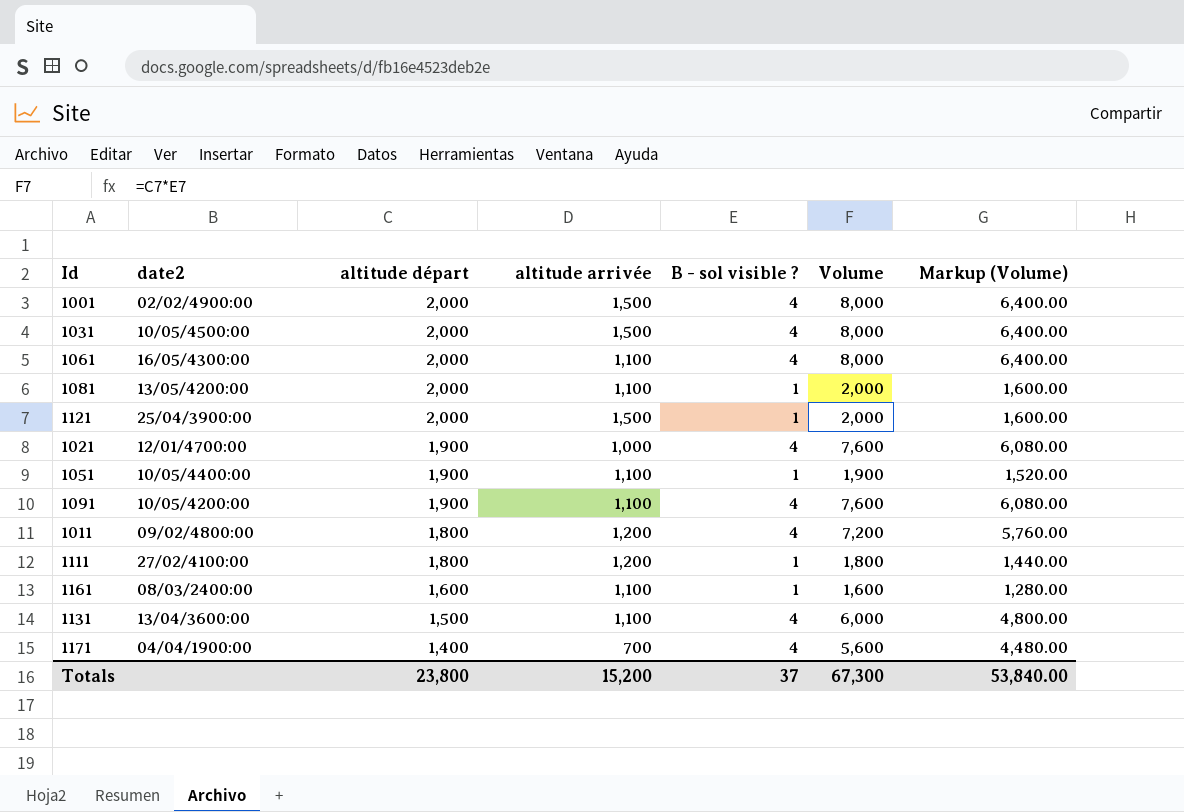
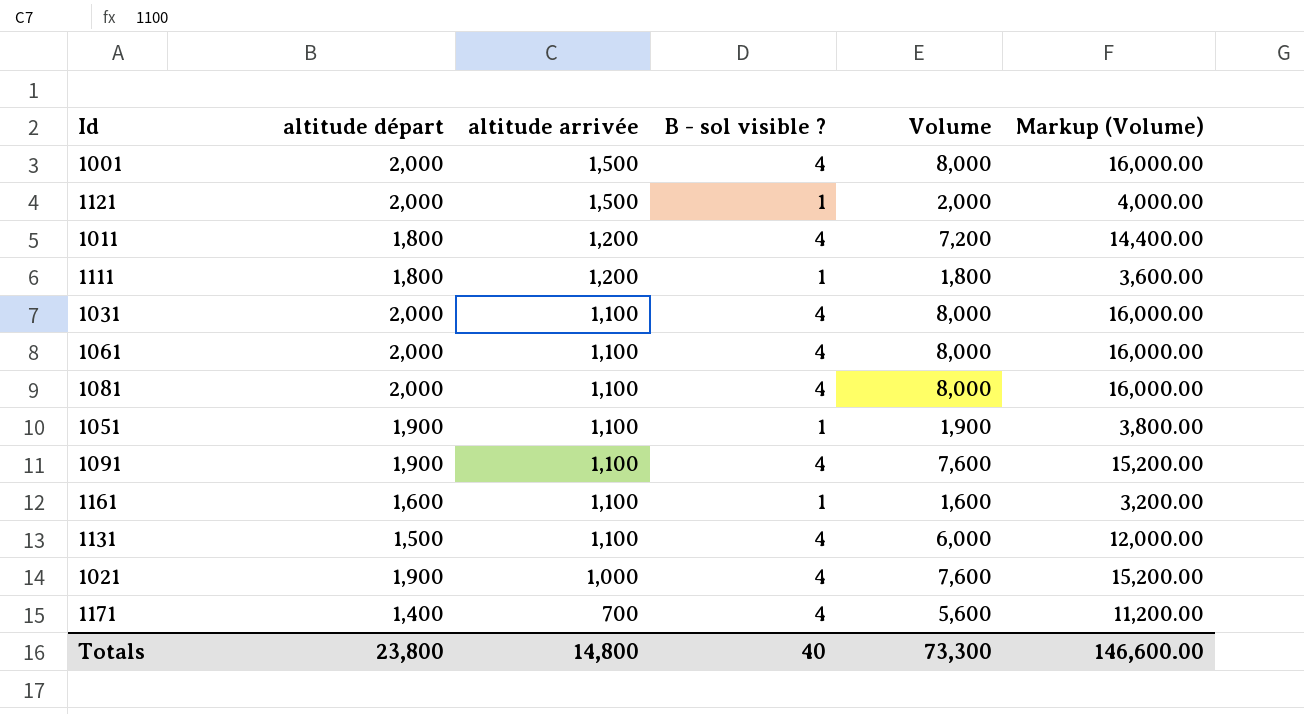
row order: altitude départ descending -> altitude arrivée descending
column date2 | position: 2 -> none
column Markup (Volume) | formula: [Volume] * 0.8 -> [Volume] * 2
1031 | altitude arrivée: 1,500 -> 1,100
1081 | B - sol visible ?: 1 -> 4
1081 | Volume: 2,000 -> 8,000
Totals | altitude arrivée: 15,200 -> 14,800
Totals | B - sol visible ?: 37 -> 40
Totals | Volume: 67,300 -> 73,300
Totals | Markup (Volume): 53,840.00 -> 146,600.00

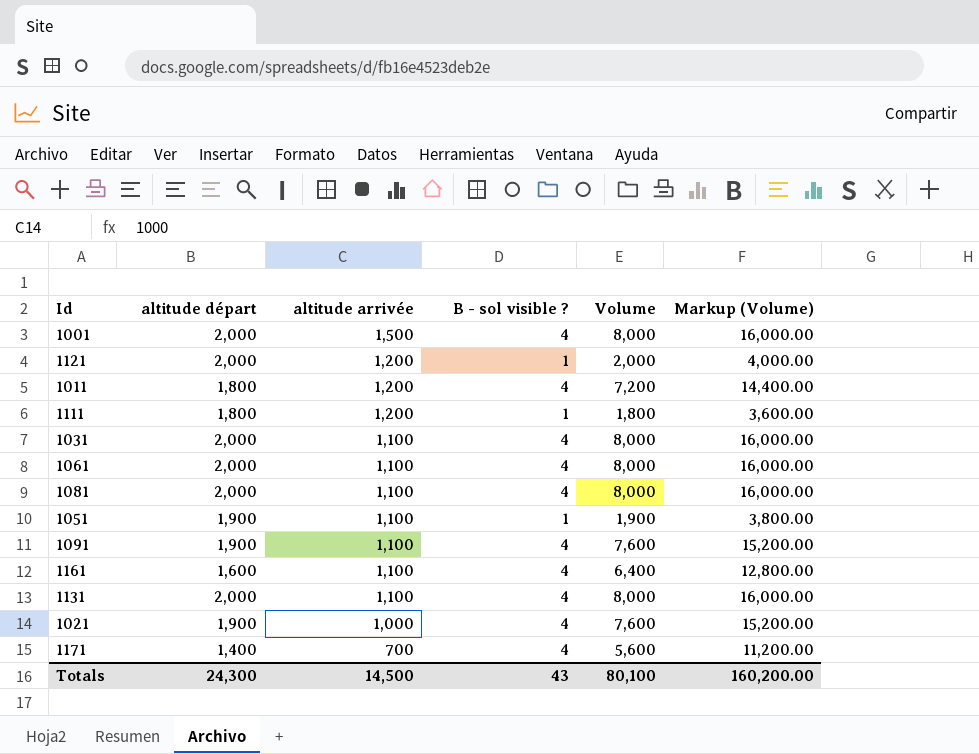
1121 | altitude arrivée: 1,500 -> 1,200
1161 | B - sol visible ?: 1 -> 4
1161 | Volume: 1,600 -> 6,400
1161 | Markup (Volume): 3,200.00 -> 12,800.00
1131 | altitude départ: 1,500 -> 2,000
1131 | Volume: 6,000 -> 8,000
1131 | Markup (Volume): 12,000.00 -> 16,000.00
Totals | altitude départ: 23,800 -> 24,300
Totals | altitude arrivée: 14,800 -> 14,500
Totals | B - sol visible ?: 40 -> 43
Totals | Volume: 73,300 -> 80,100
Totals | Markup (Volume): 146,600.00 -> 160,200.00

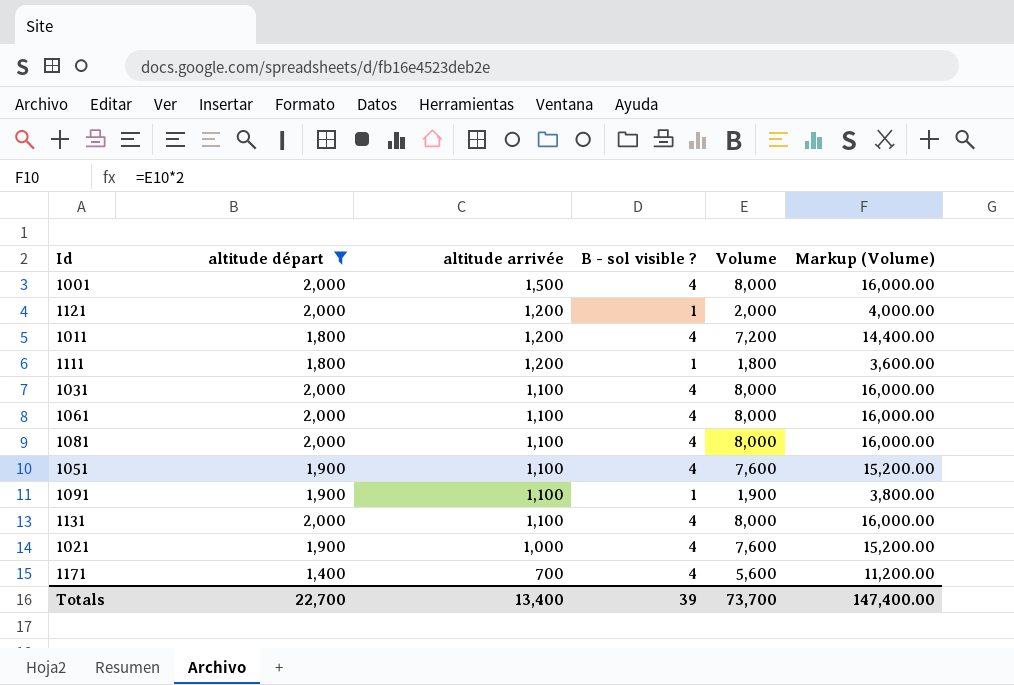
filter: none -> altitude départ != 1,600
1051 | B - sol visible ?: 1 -> 4
1051 | Volume: 1,900 -> 7,600
1051 | Markup (Volume): 3,800.00 -> 15,200.00
1091 | B - sol visible ?: 4 -> 1
1091 | Volume: 7,600 -> 1,900
1091 | Markup (Volume): 15,200.00 -> 3,800.00
Totals | altitude départ: 24,300 -> 22,700
Totals | altitude arrivée: 14,500 -> 13,400
Totals | B - sol visible ?: 43 -> 39
Totals | Volume: 80,100 -> 73,700
Totals | Markup (Volume): 160,200.00 -> 147,400.00

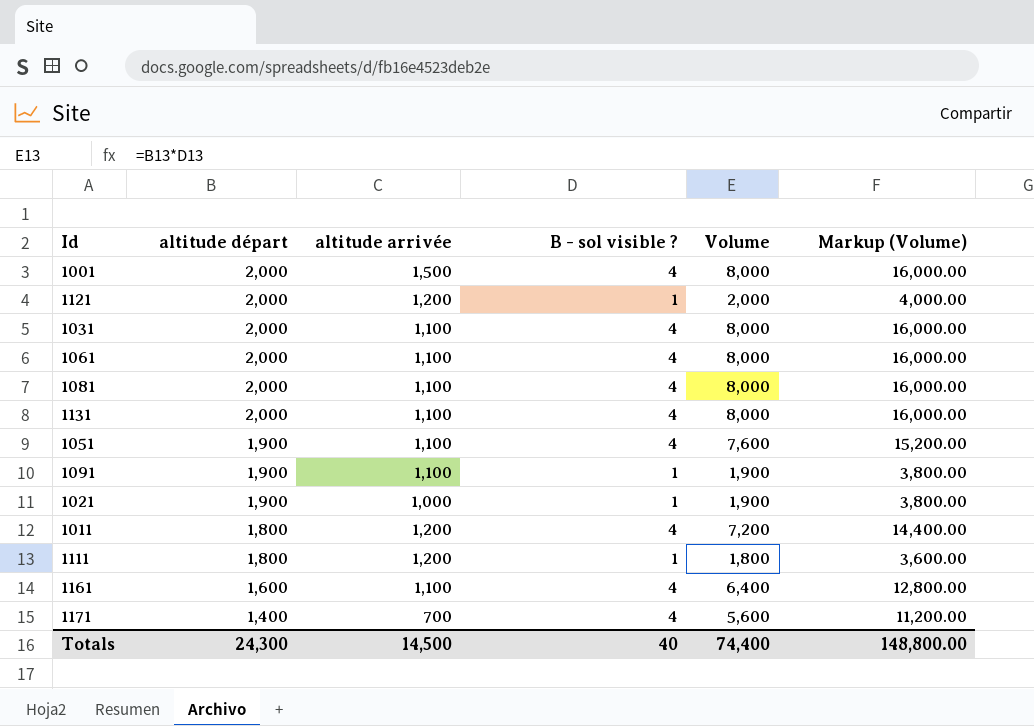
filter: altitude départ != 1,600 -> none
row order: altitude arrivée descending -> altitude départ descending
1021 | B - sol visible ?: 4 -> 1
1021 | Volume: 7,600 -> 1,900
1021 | Markup (Volume): 15,200.00 -> 3,800.00
Totals | altitude départ: 22,700 -> 24,300
Totals | altitude arrivée: 13,400 -> 14,500
Totals | B - sol visible ?: 39 -> 40
Totals | Volume: 73,700 -> 74,400
Totals | Markup (Volume): 147,400.00 -> 148,800.00

